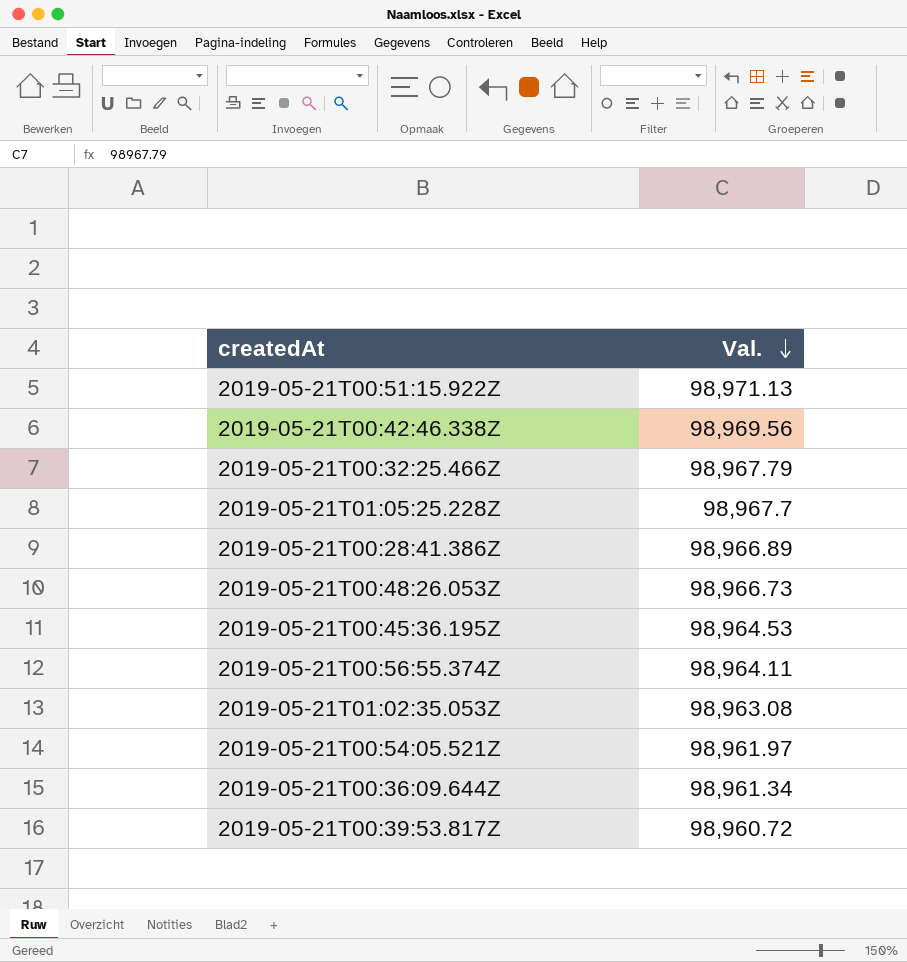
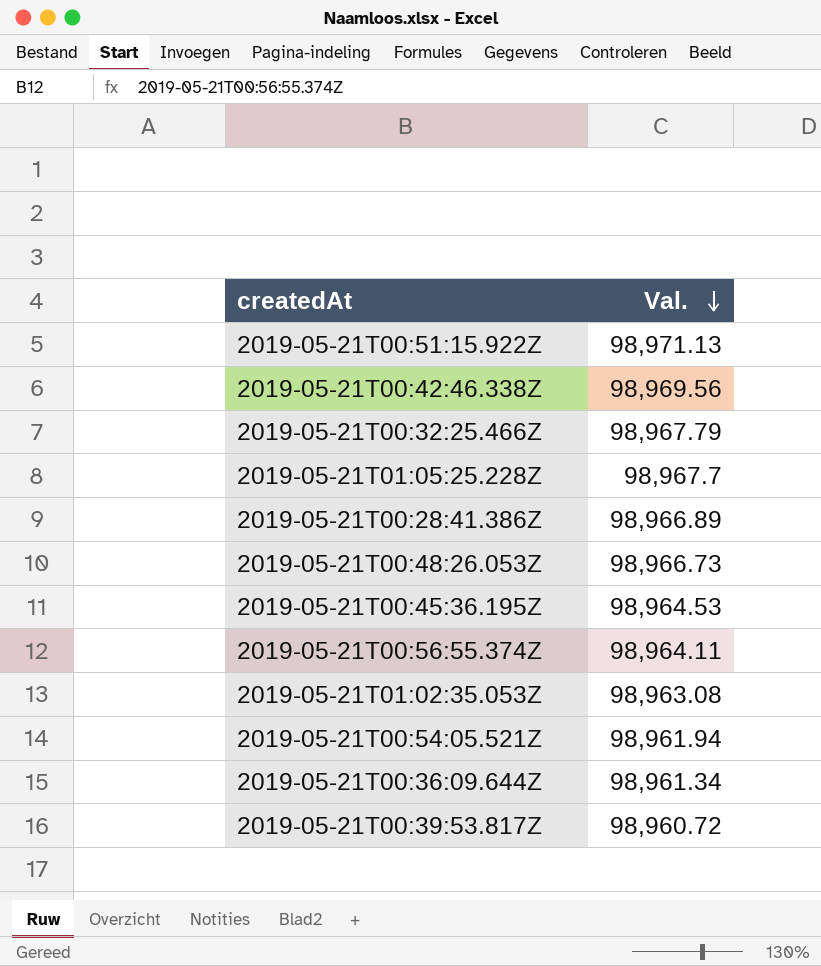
2019-05-21T00:54:05.521Z | Val.: 98,961.97 -> 98,961.94

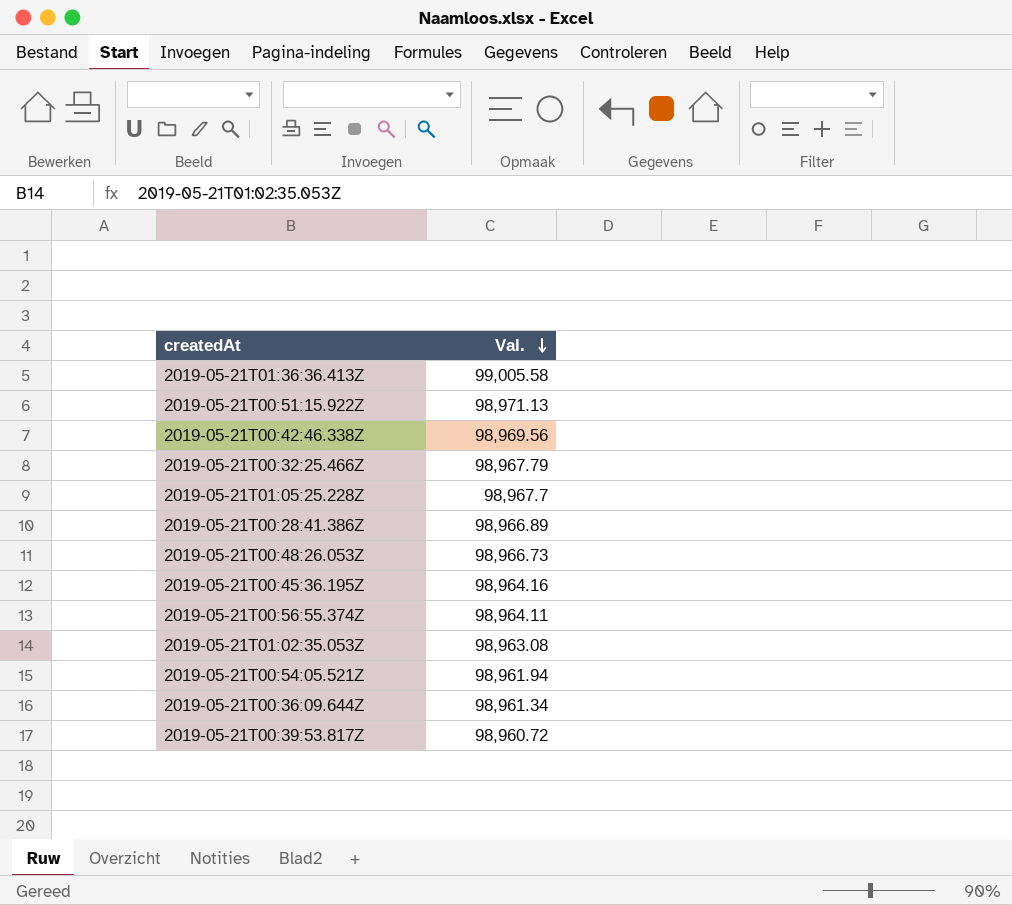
row 2019-05-21T01:36:36.413Z: none -> 99,005.58
2019-05-21T00:45:36.195Z | Val.: 98,964.53 -> 98,964.16

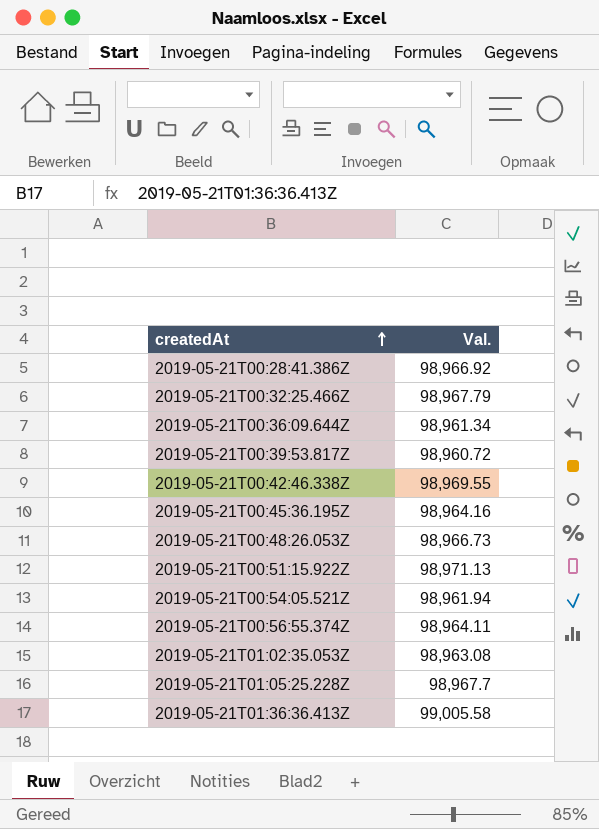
row order: Val. descending -> createdAt ascending
2019-05-21T00:28:41.386Z | Val.: 98,966.89 -> 98,966.92
2019-05-21T00:42:46.338Z | Val.: 98,969.56 -> 98,969.55

